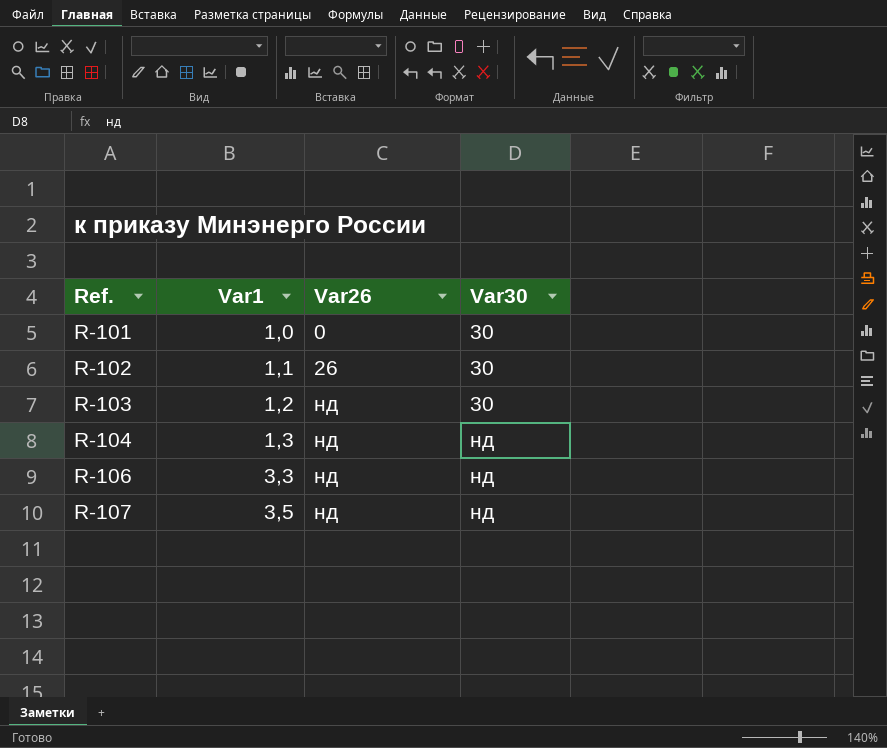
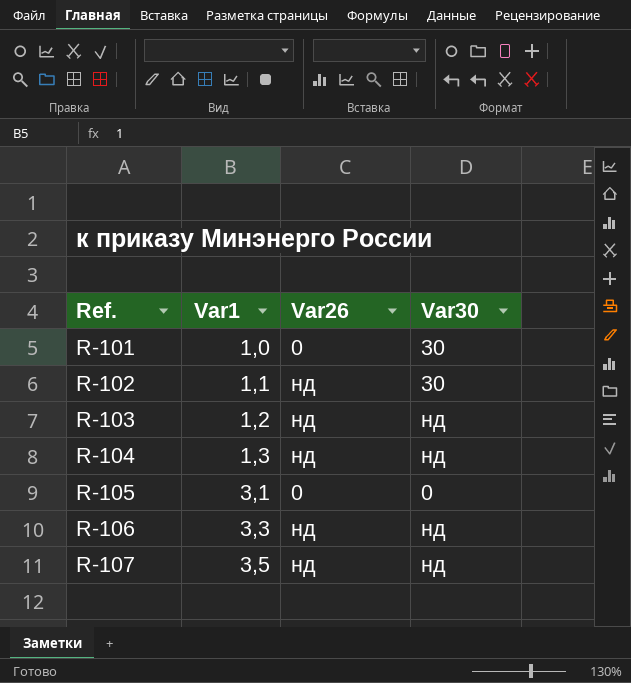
R-102 | Var26: 26 -> нд
R-103 | Var30: 30 -> нд
row R-105: none -> 3,1 | 0 | 0

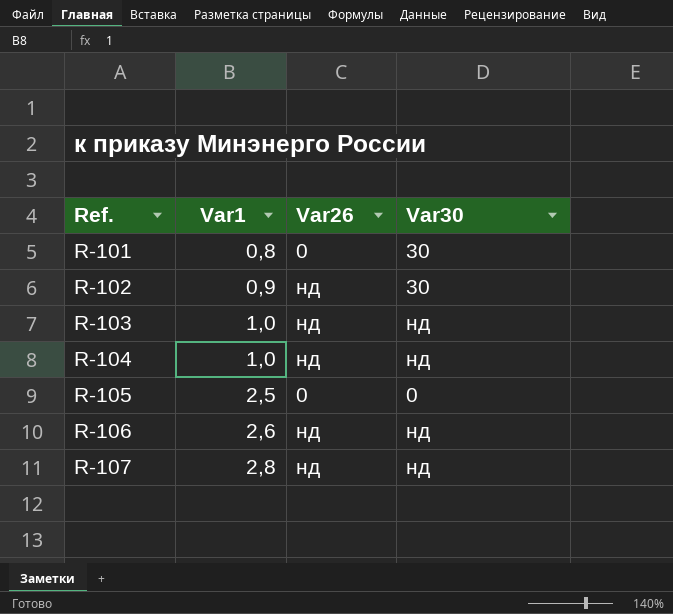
R-101 | Var1: 1,0 -> 0,8
R-102 | Var1: 1,1 -> 0,9
R-103 | Var1: 1,2 -> 1,0
R-104 | Var1: 1,3 -> 1,0
R-105 | Var1: 3,1 -> 2,5
R-106 | Var1: 3,3 -> 2,6
R-107 | Var1: 3,5 -> 2,8

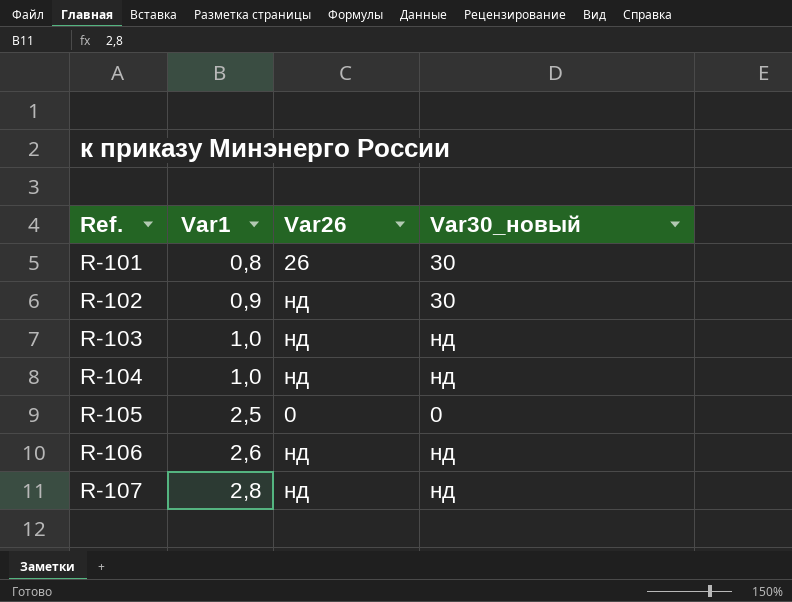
column name: Var30 -> Var30_новый
R-101 | Var26: 0 -> 26

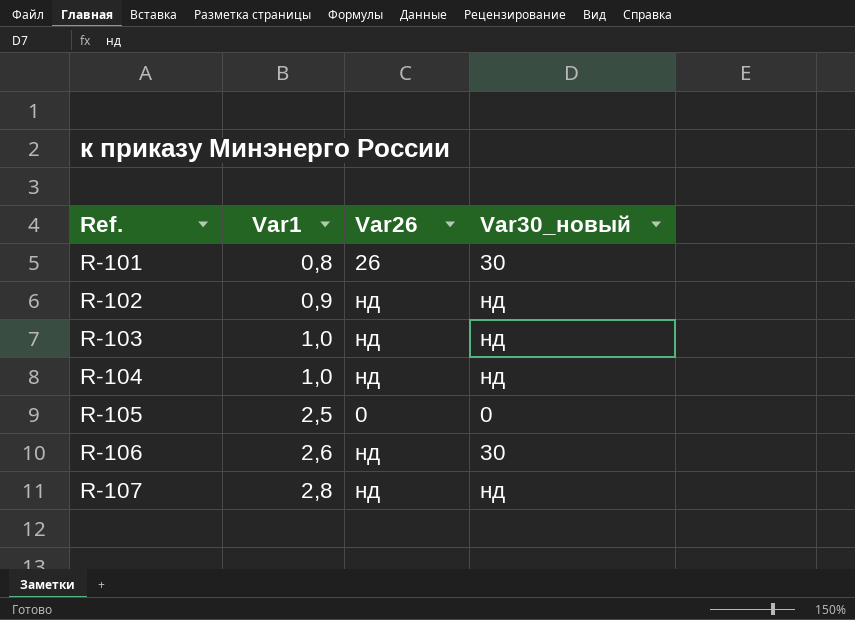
R-102 | Var30_новый: 30 -> нд
R-106 | Var30_новый: нд -> 30

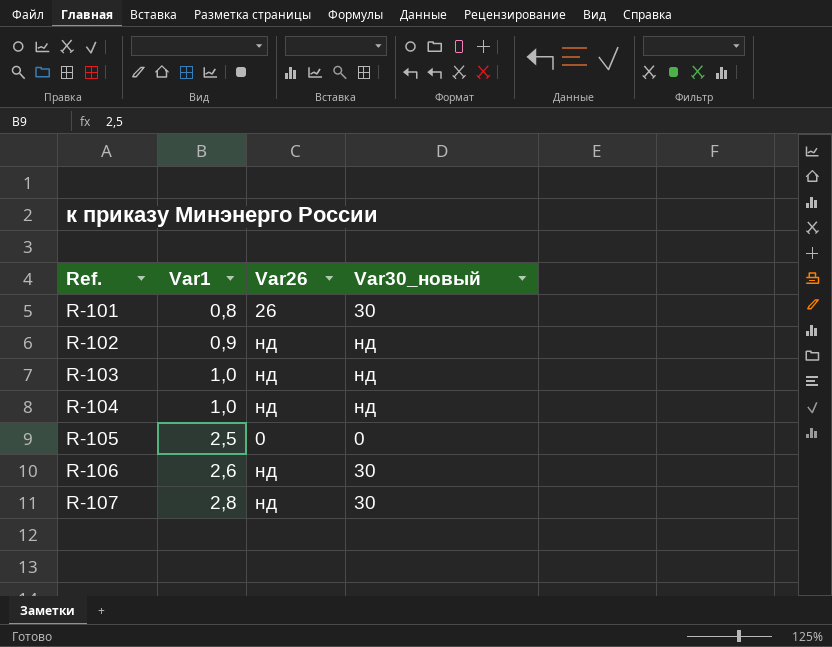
R-107 | Var30_новый: нд -> 30

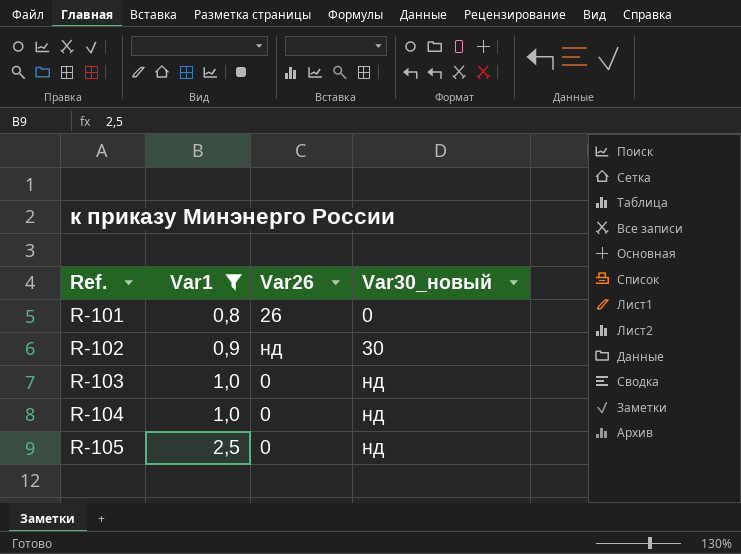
filter: none -> Var1 <= 2,5
R-101 | Var30_новый: 30 -> 0
R-102 | Var30_новый: нд -> 30
R-103 | Var26: нд -> 0
R-104 | Var26: нд -> 0
R-105 | Var30_новый: 0 -> нд

